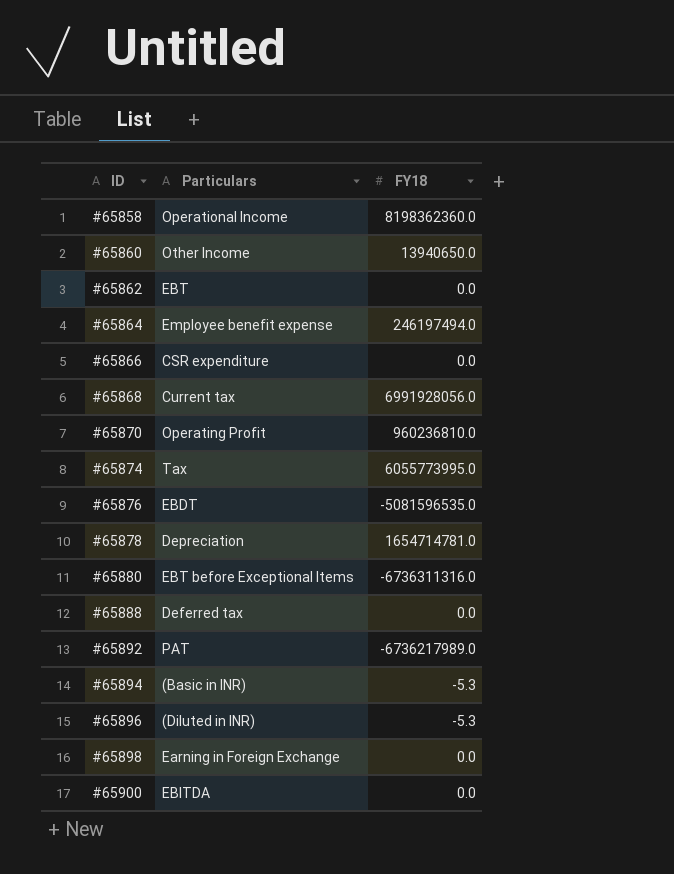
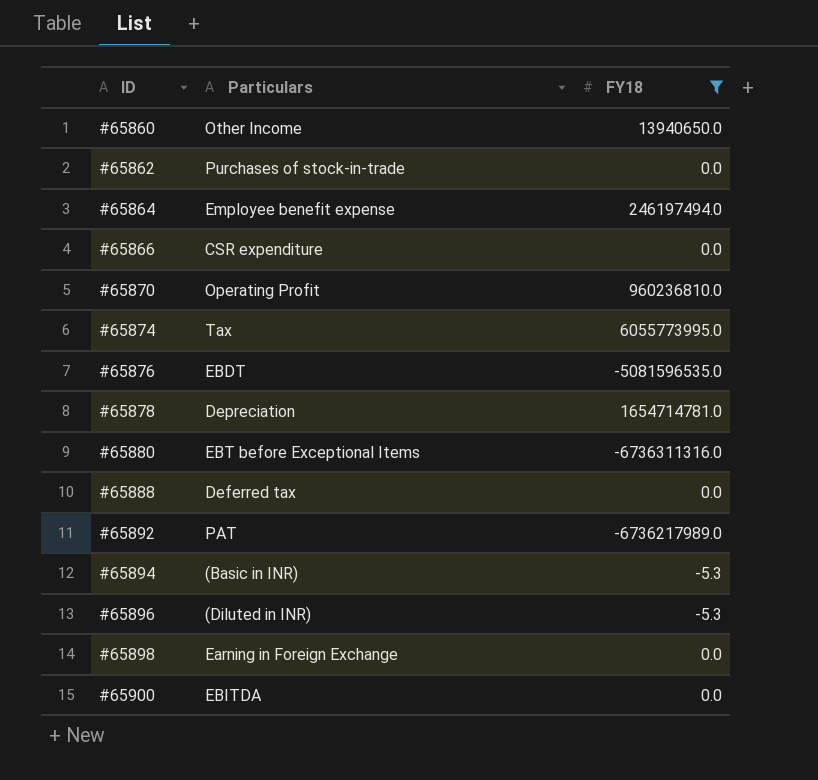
filter: none -> FY18 <= 6055773995.0
#65862 | Particulars: EBT -> Purchases of stock-in-trade

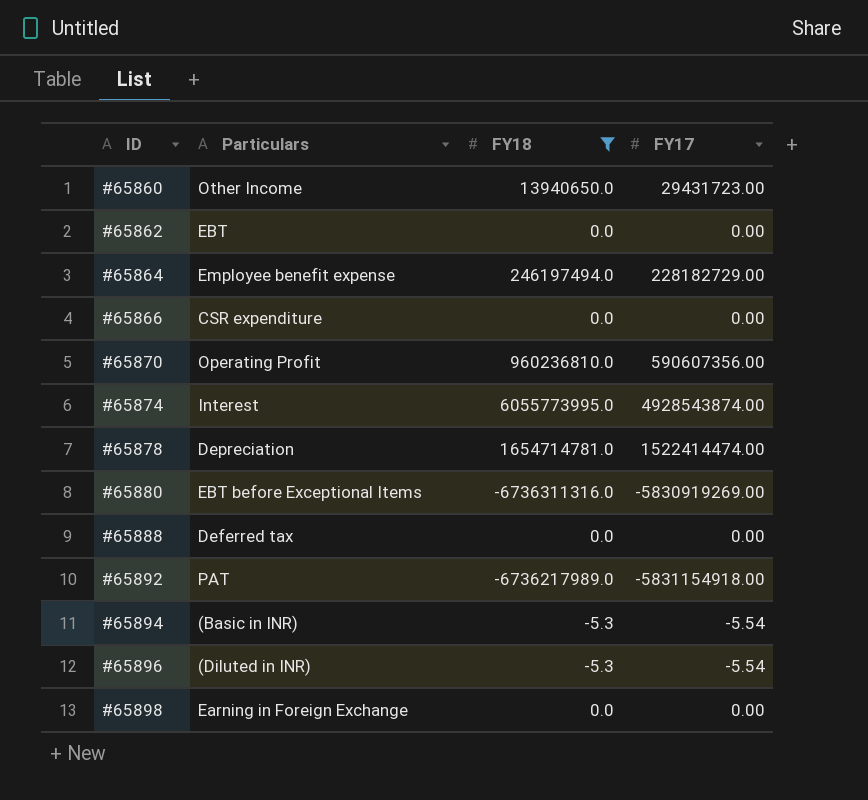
column FY17 | position: none -> 4
row #65876: EBDT | -5081596535.0 -> none
row #65900: EBITDA | 0.0 -> none
#65862 | Particulars: Purchases of stock-in-trade -> EBT
#65874 | Particulars: Tax -> Interest

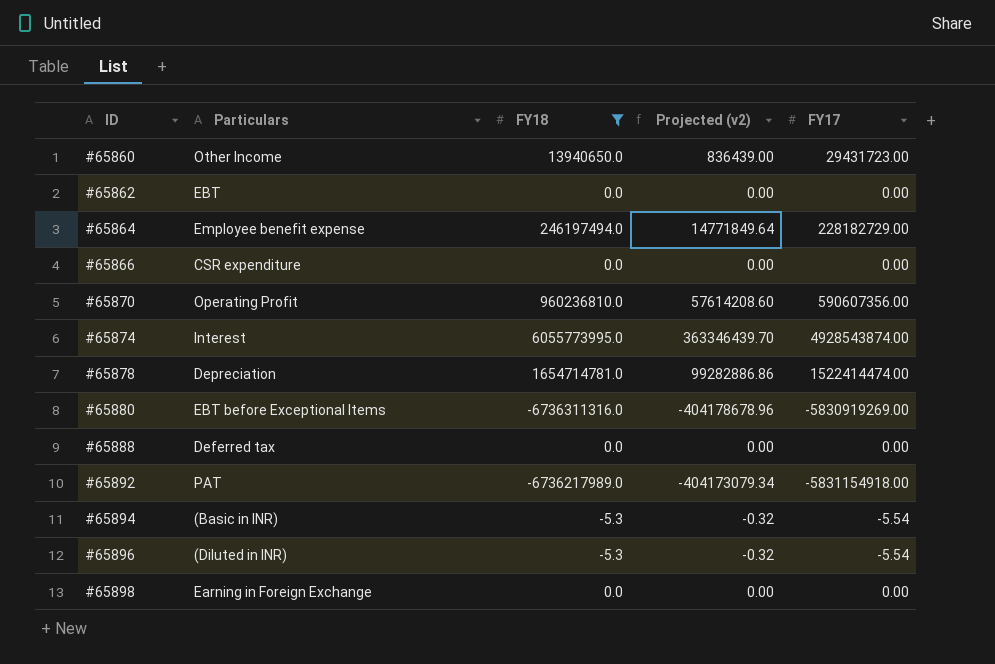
column Projected (v2) | formula: none -> [FY18] * 0.06

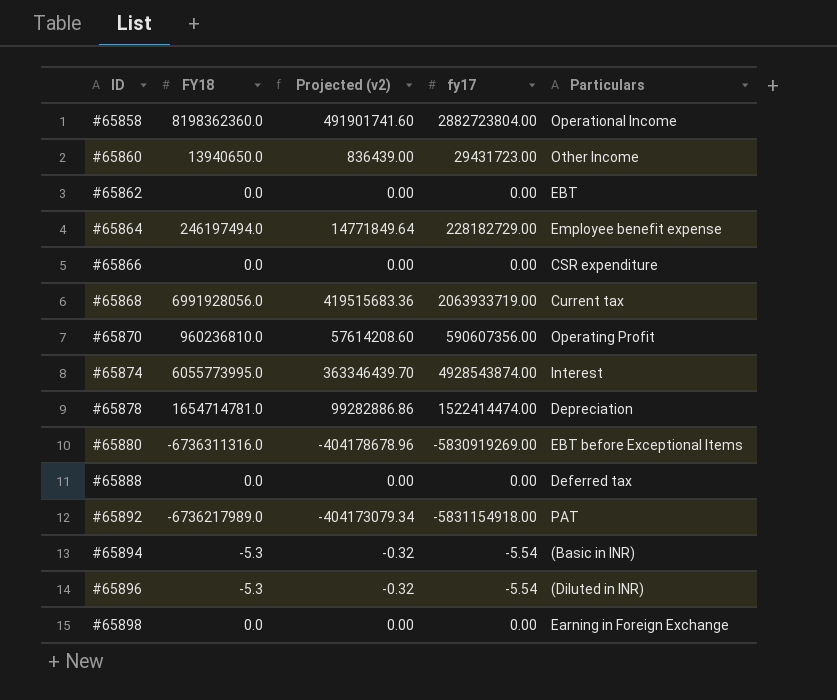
filter: FY18 <= 6055773995.0 -> none
column name: FY17 -> fy17
column Particulars | position: 2 -> 5

